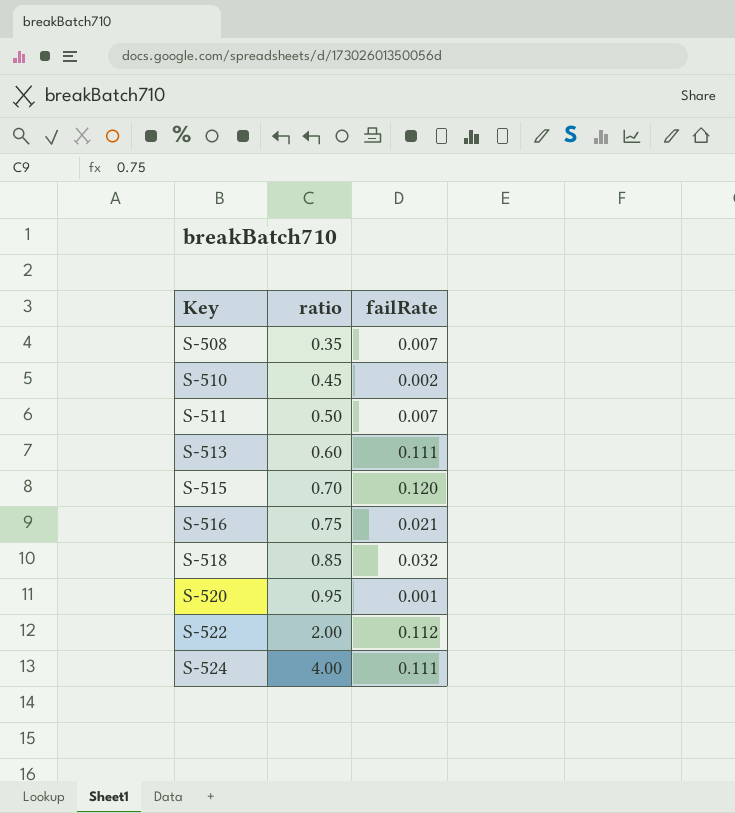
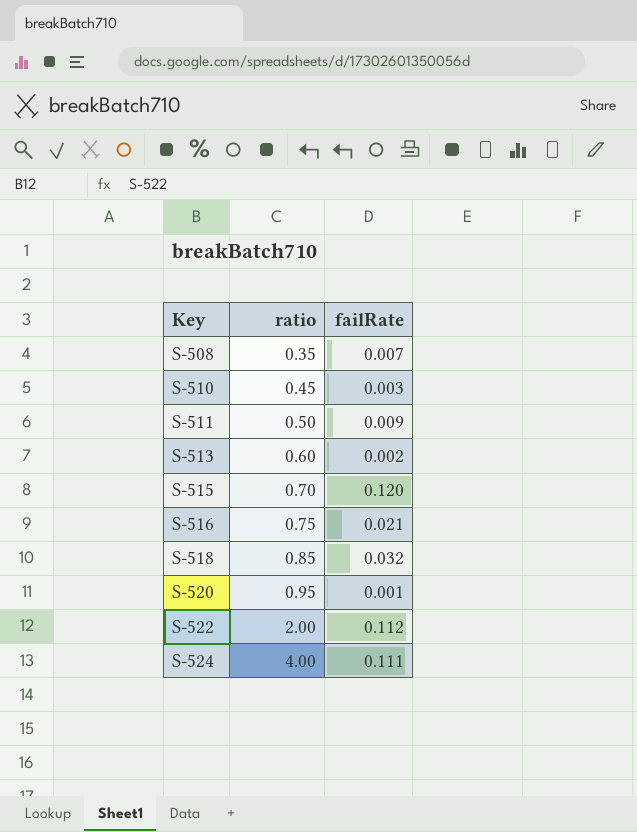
S-510 | failRate: 0.002 -> 0.003
S-511 | failRate: 0.007 -> 0.009
S-513 | failRate: 0.111 -> 0.002

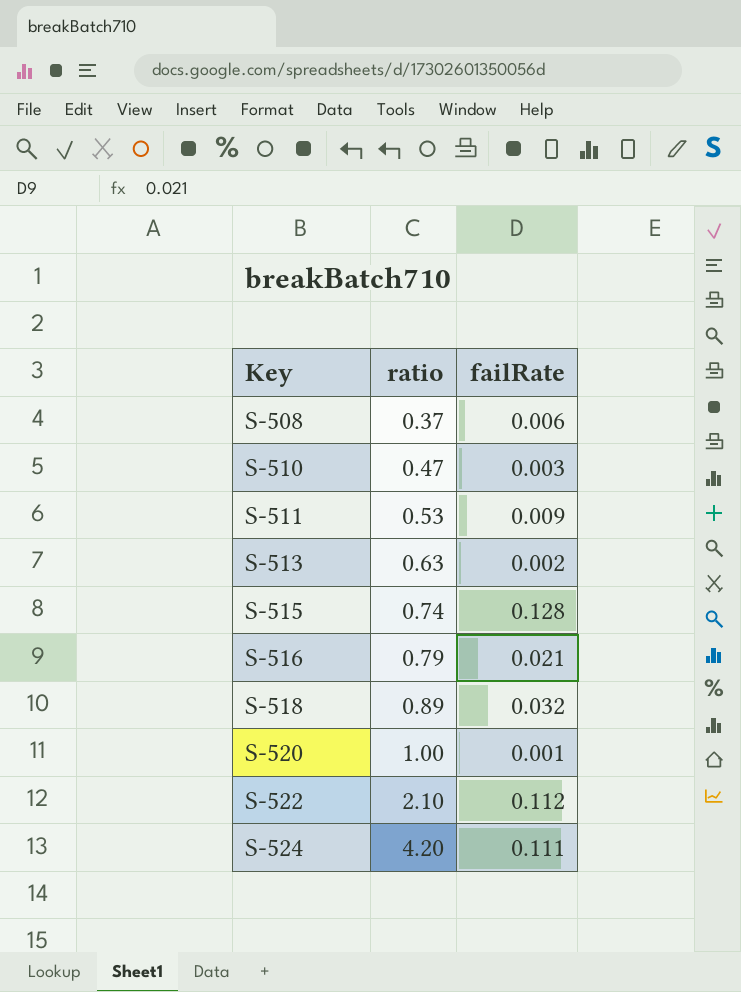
S-508 | ratio: 0.35 -> 0.37
S-508 | failRate: 0.007 -> 0.006
S-510 | ratio: 0.45 -> 0.47
S-511 | ratio: 0.50 -> 0.53
S-513 | ratio: 0.60 -> 0.63
S-515 | ratio: 0.70 -> 0.74
S-515 | failRate: 0.120 -> 0.128
S-516 | ratio: 0.75 -> 0.79
S-518 | ratio: 0.85 -> 0.89
S-520 | ratio: 0.95 -> 1.00
S-522 | ratio: 2.00 -> 2.10
S-524 | ratio: 4.00 -> 4.20

